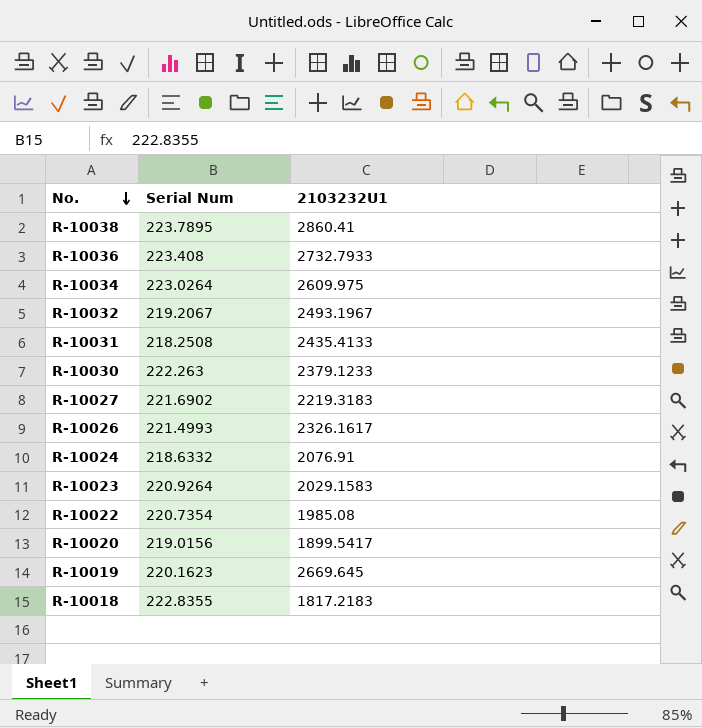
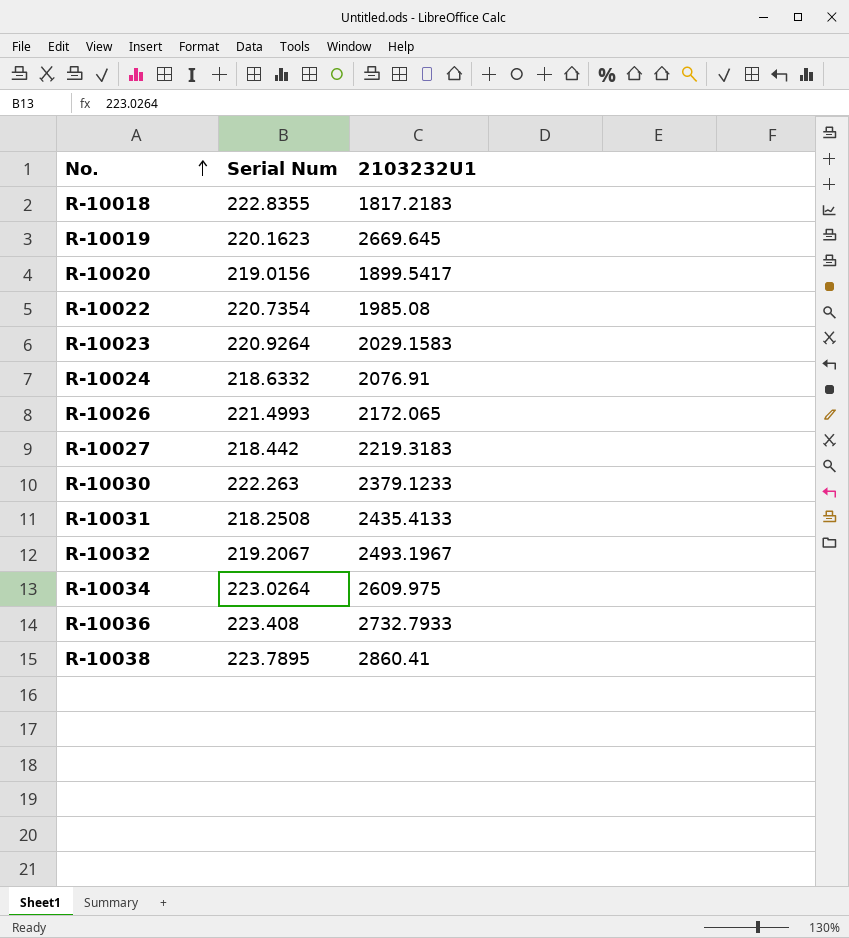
row order: No. descending -> No. ascending
R-10026 | 2103232U1: 2326.1617 -> 2172.065
R-10027 | Serial Num: 221.6902 -> 218.442

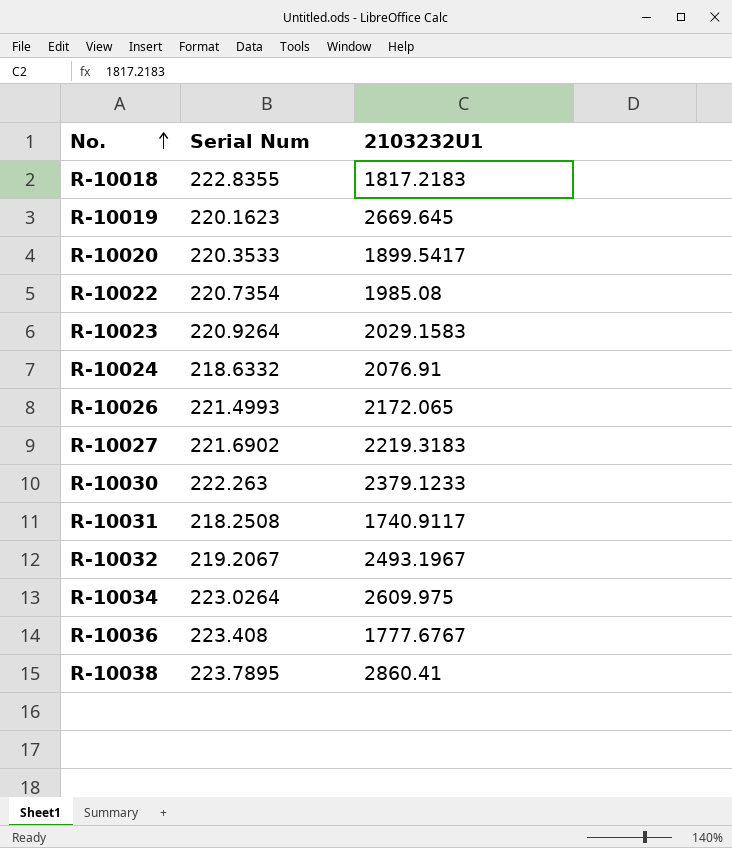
R-10020 | Serial Num: 219.0156 -> 220.3533
R-10027 | Serial Num: 218.442 -> 221.6902
R-10031 | 2103232U1: 2435.4133 -> 1740.9117
R-10036 | 2103232U1: 2732.7933 -> 1777.6767

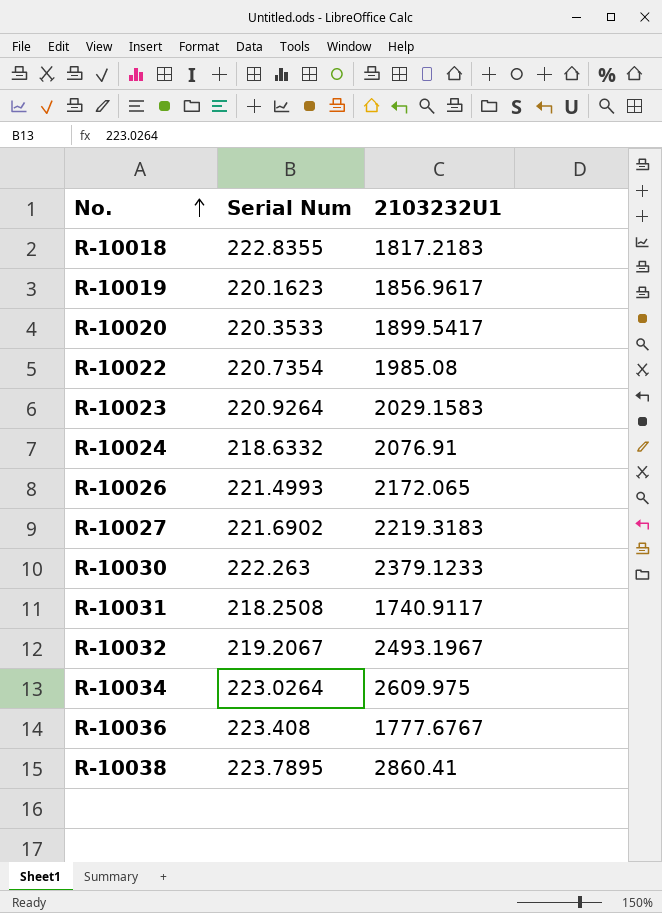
R-10019 | 2103232U1: 2669.645 -> 1856.9617

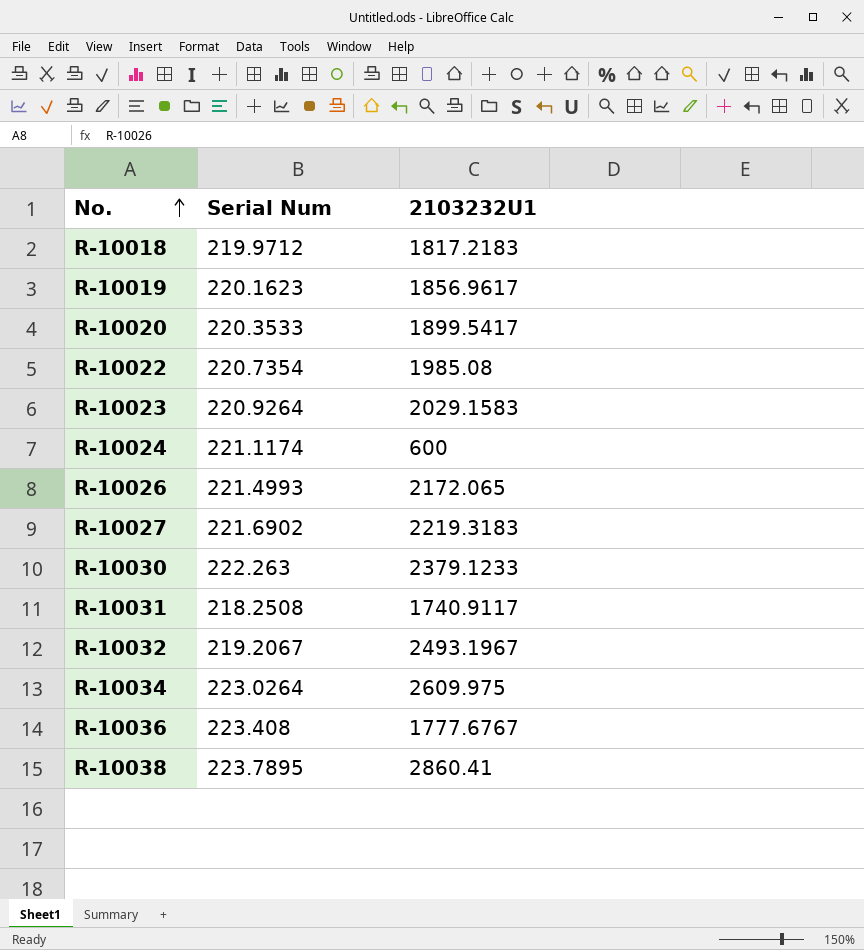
R-10018 | Serial Num: 222.8355 -> 219.9712
R-10024 | Serial Num: 218.6332 -> 221.1174
R-10024 | 2103232U1: 2076.91 -> 600

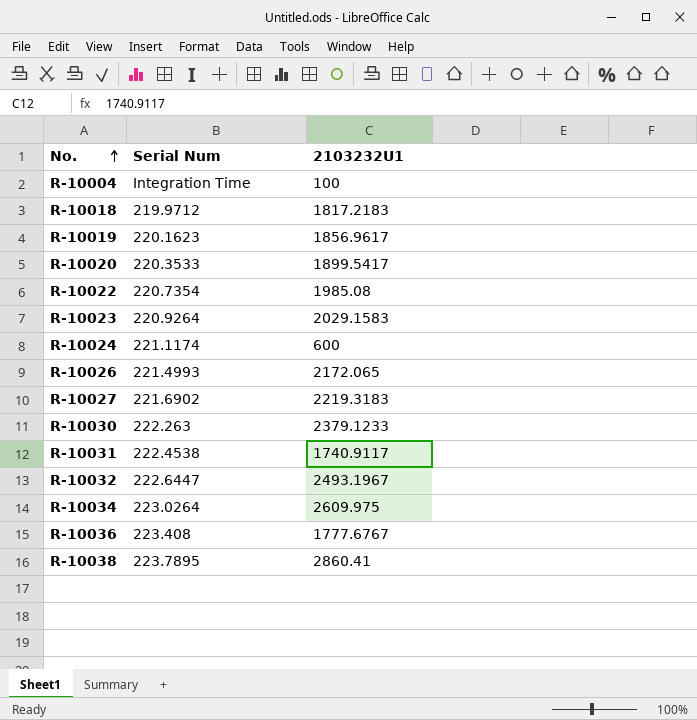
row R-10004: none -> Integration Time | 100
R-10031 | Serial Num: 218.2508 -> 222.4538
R-10032 | Serial Num: 219.2067 -> 222.6447

